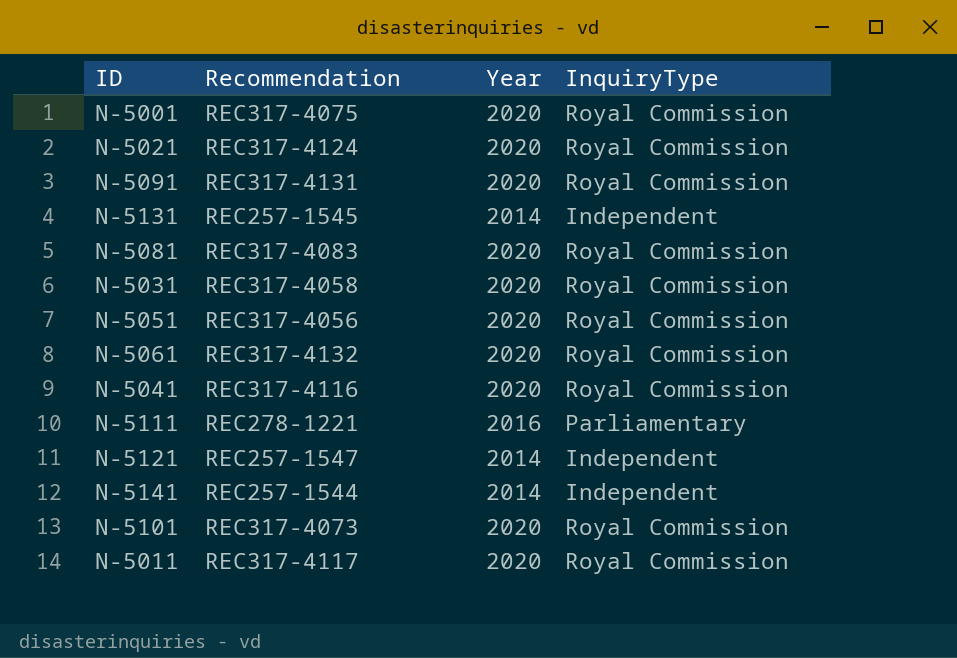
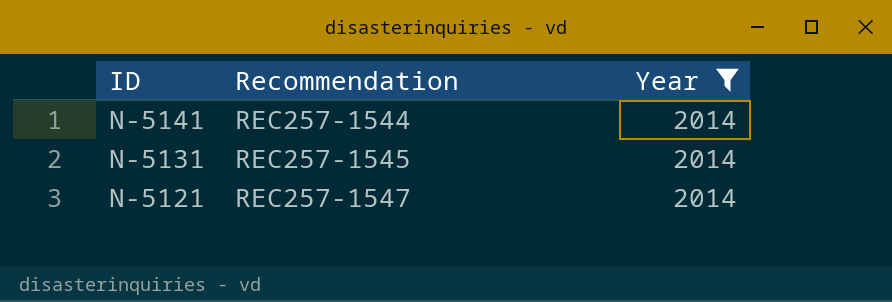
filter: none -> Year = 2014
row order: none -> ID descending
column InquiryType | position: 4 -> none

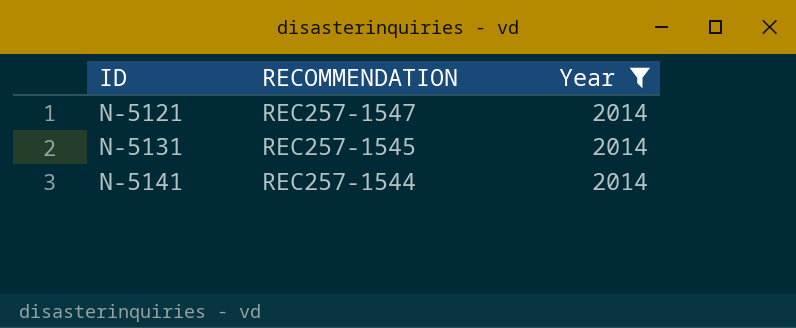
row order: ID descending -> ID ascending
column name: Recommendation -> RECOMMENDATION

